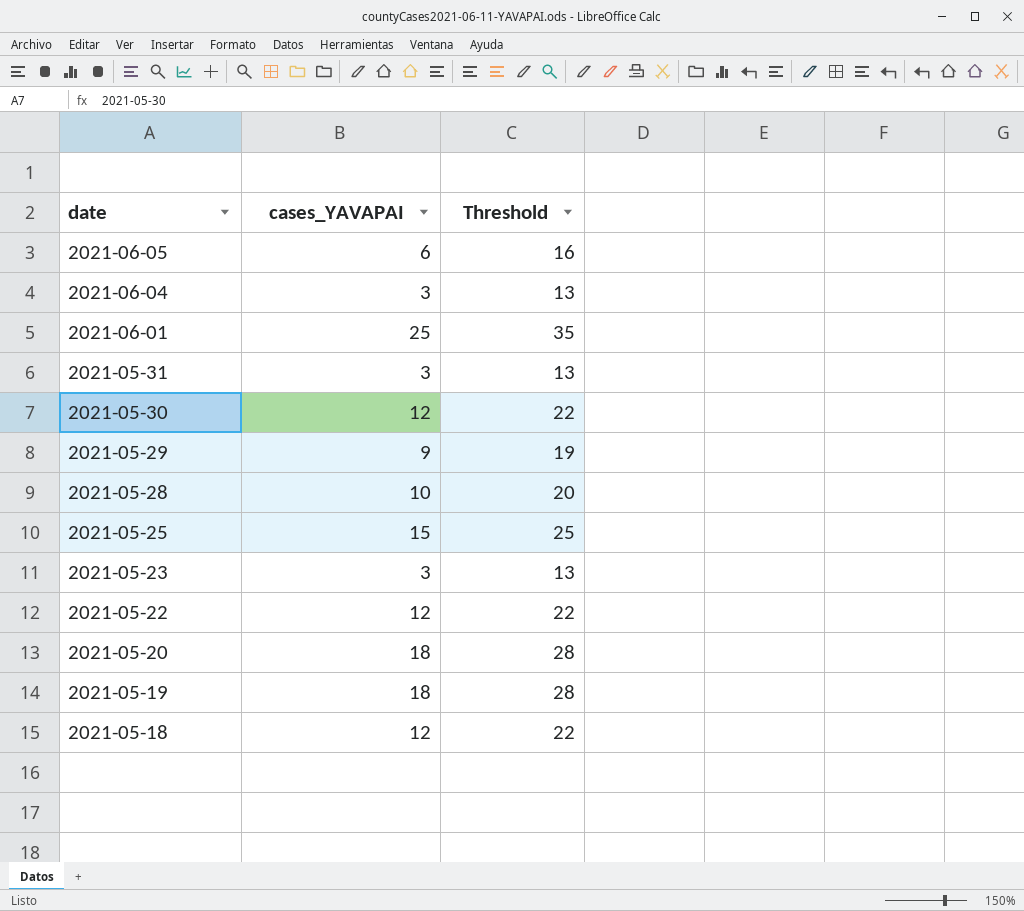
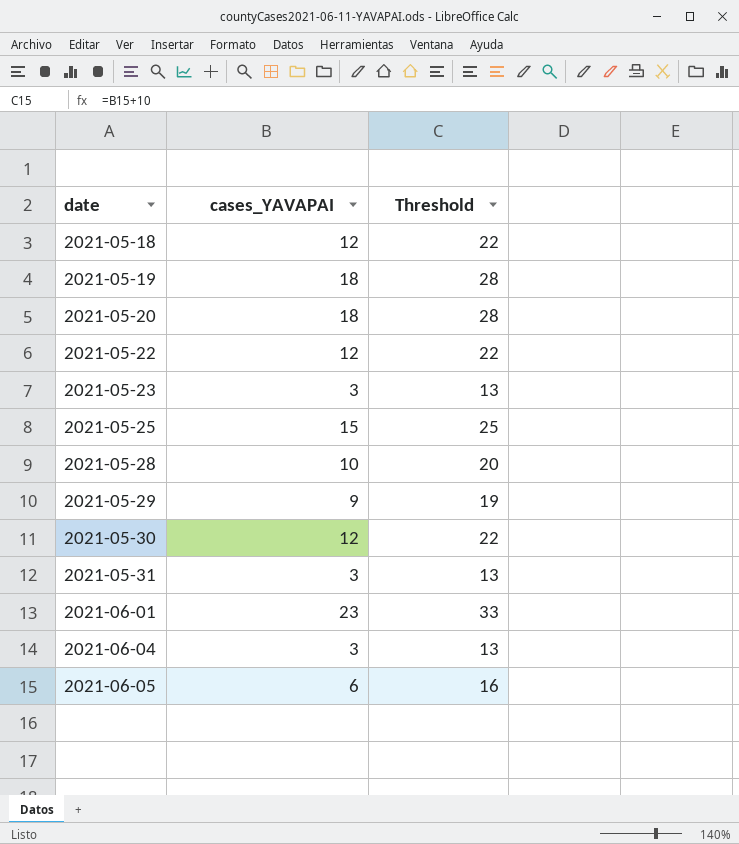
row order: date descending -> date ascending
2021-06-01 | cases_YAVAPAI: 25 -> 23
2021-06-01 | Threshold: 35 -> 33

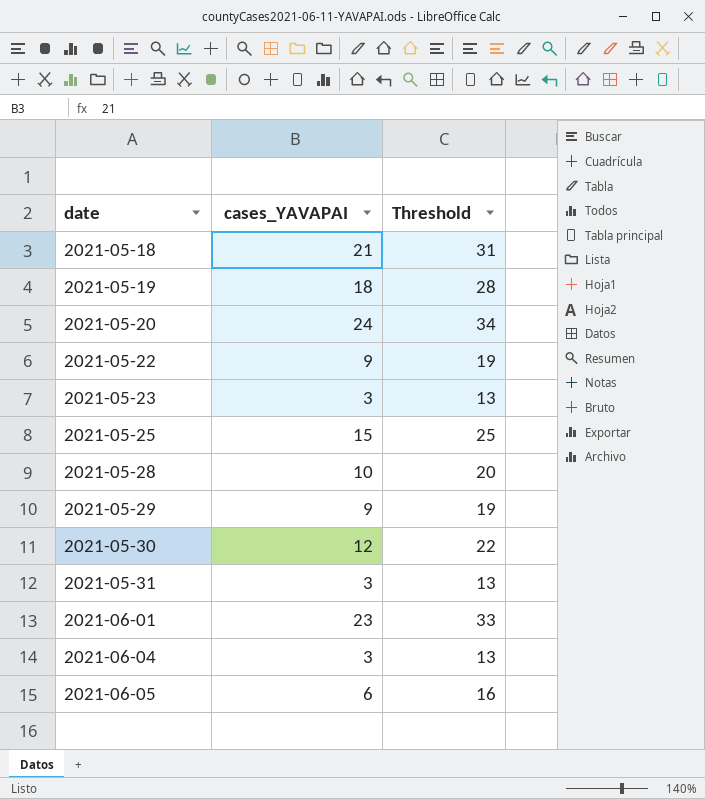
2021-05-18 | cases_YAVAPAI: 12 -> 21
2021-05-18 | Threshold: 22 -> 31
2021-05-20 | cases_YAVAPAI: 18 -> 24
2021-05-20 | Threshold: 28 -> 34
2021-05-22 | cases_YAVAPAI: 12 -> 9
2021-05-22 | Threshold: 22 -> 19

